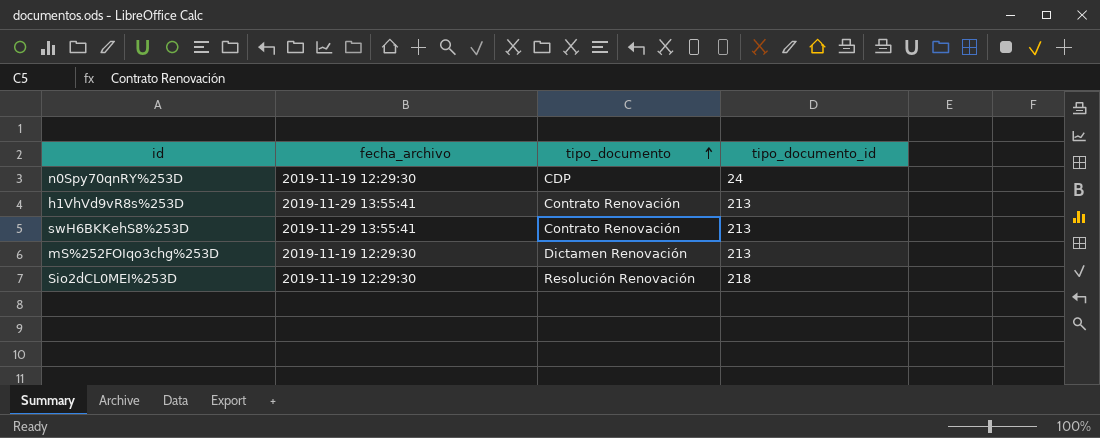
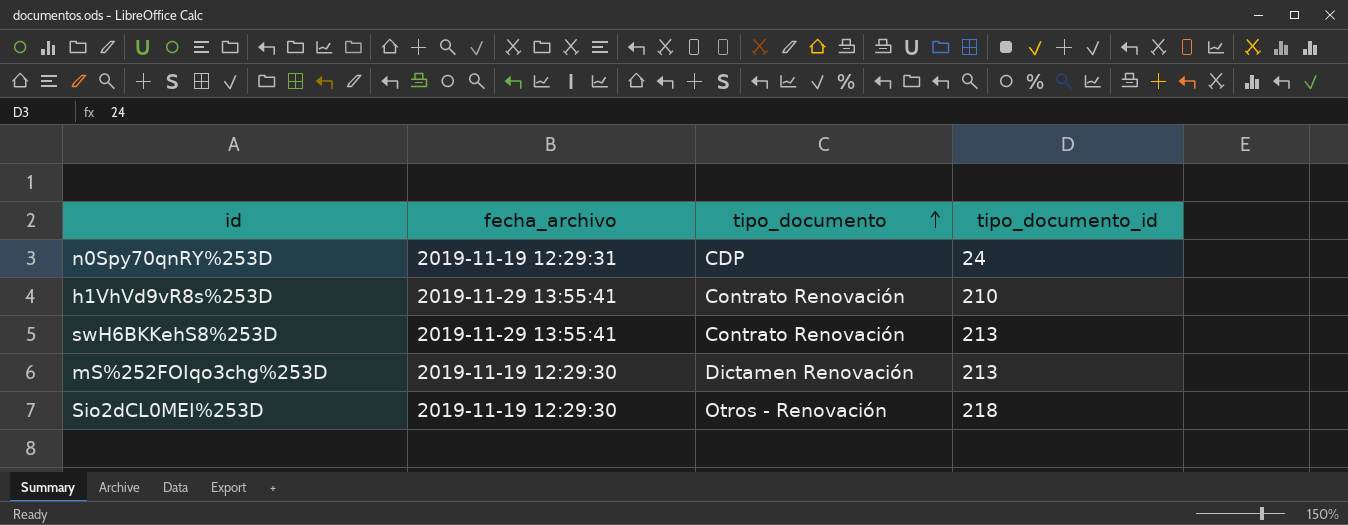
n0Spy70qnRY%253D | fecha_archivo: 2019-11-19 12:29:30 -> 2019-11-19 12:29:31
h1VhVd9vR8s%253D | tipo_documento_id: 213 -> 210
Sio2dCL0MEI%253D | tipo_documento: Resolución Renovación -> Otros - Renovación

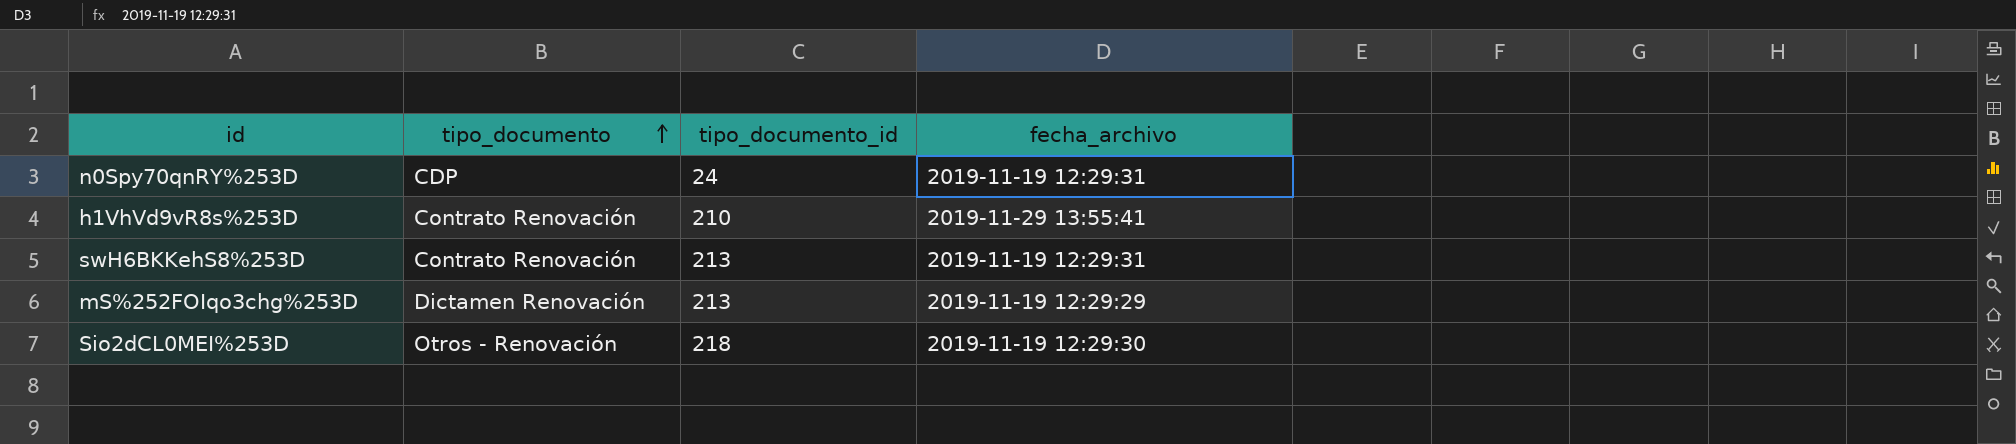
column fecha_archivo | position: 2 -> 4
swH6BKKehS8%253D | fecha_archivo: 2019-11-29 13:55:41 -> 2019-11-19 12:29:31
mS%252FOIqo3chg%253D | fecha_archivo: 2019-11-19 12:29:30 -> 2019-11-19 12:29:29

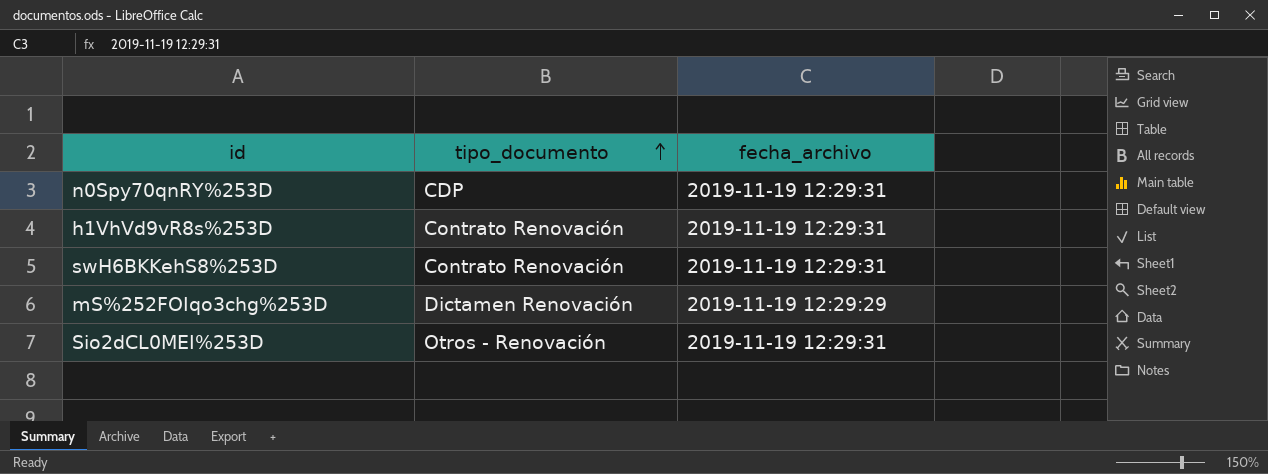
column tipo_documento_id | position: 3 -> none
h1VhVd9vR8s%253D | fecha_archivo: 2019-11-29 13:55:41 -> 2019-11-19 12:29:31
Sio2dCL0MEI%253D | fecha_archivo: 2019-11-19 12:29:30 -> 2019-11-19 12:29:31

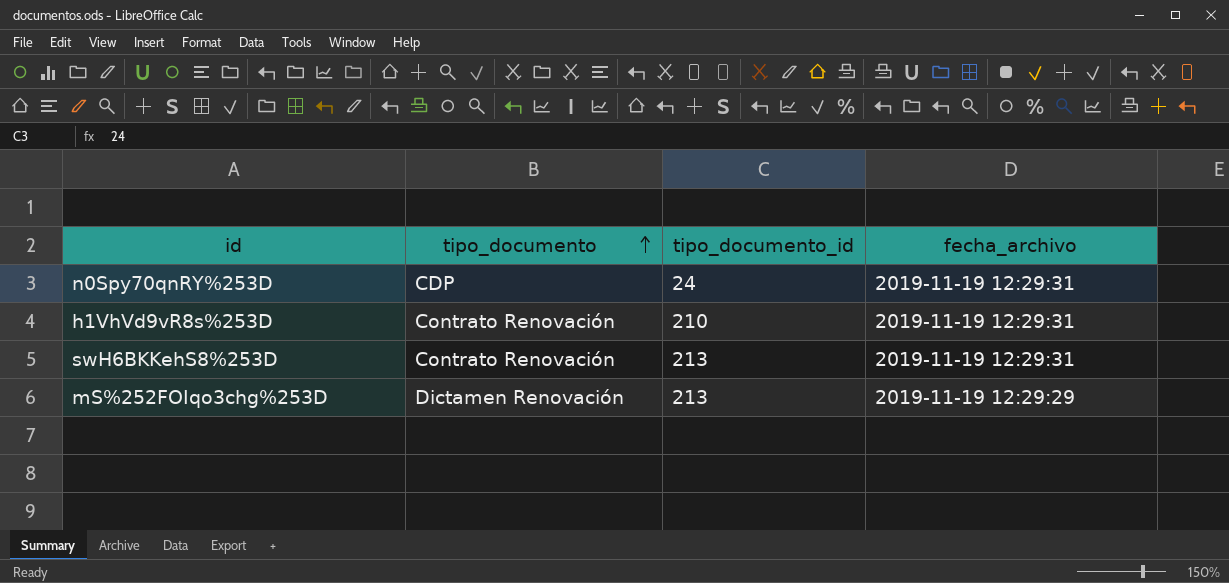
column tipo_documento_id | position: none -> 3
row Sio2dCL0MEI%253D: Otros - Renovación | 2019-11-19 12:29:31 -> none

